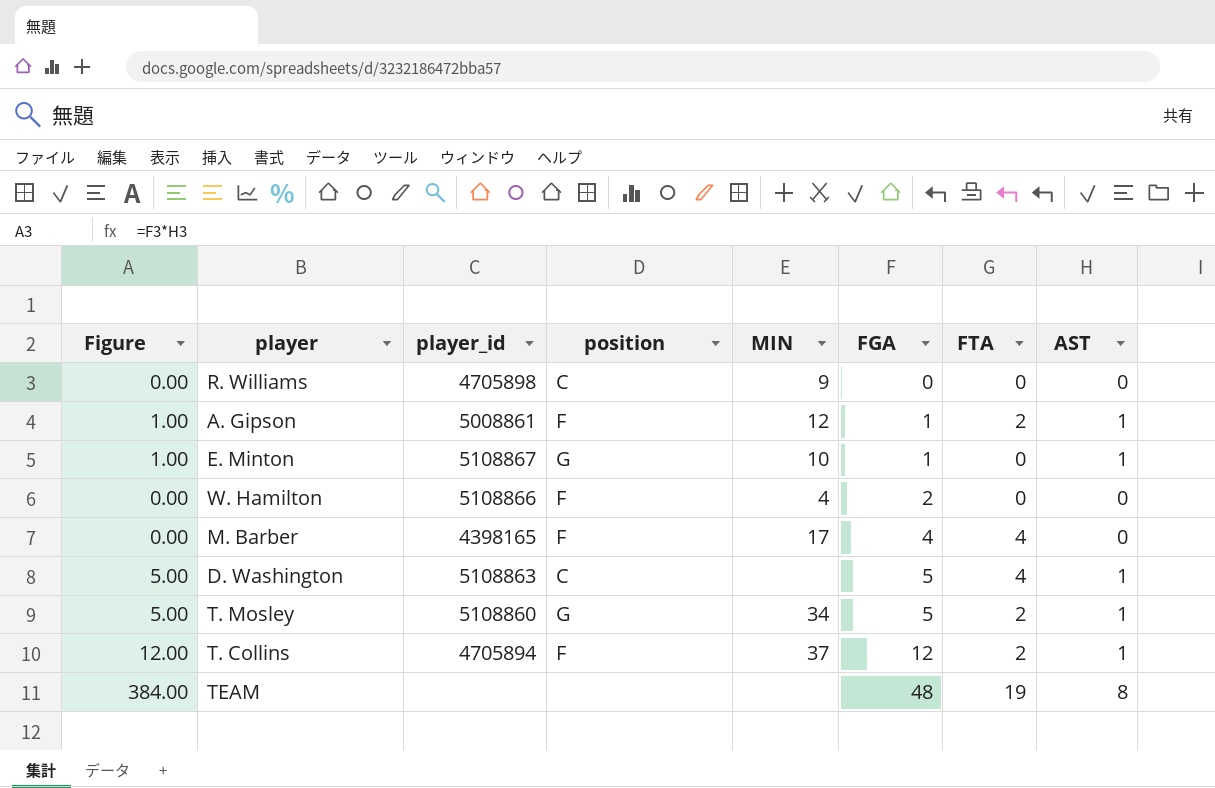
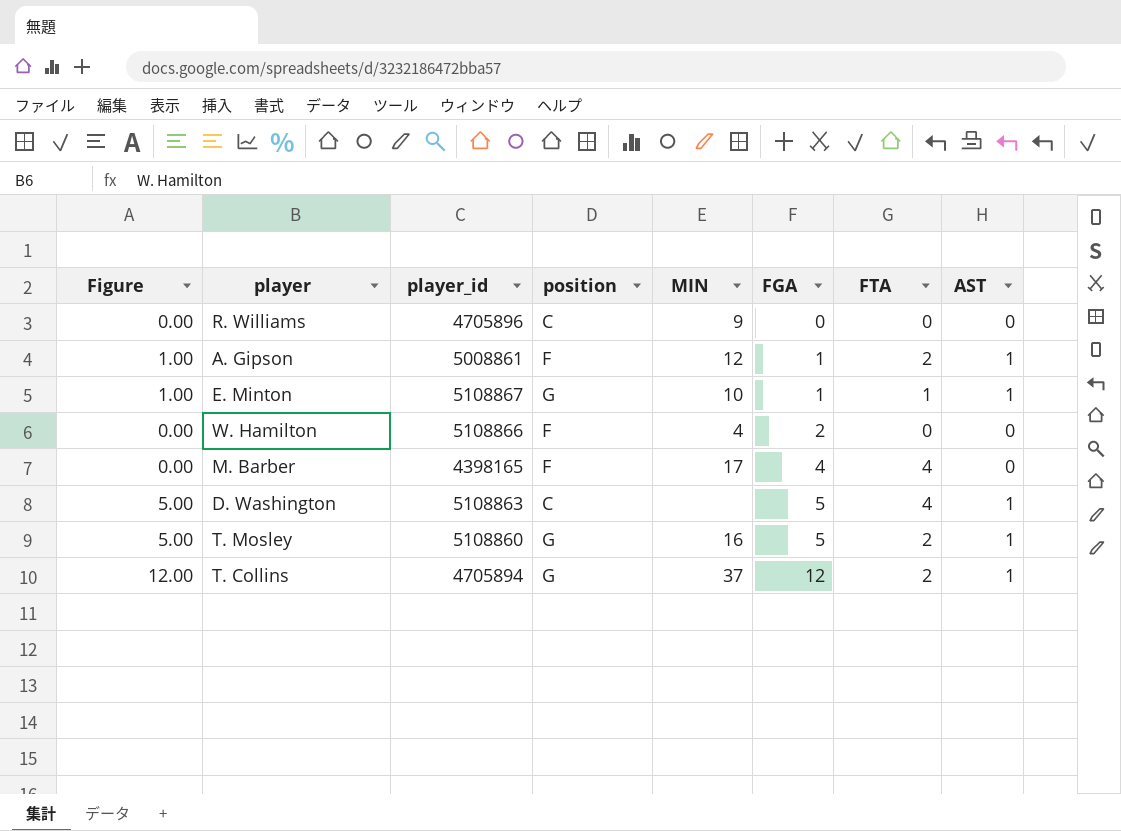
row TEAM: 384.00 | none | none | none | 48 | 19 | 8 -> none
R. Williams | player_id: 4705898 -> 4705896
E. Minton | FTA: 0 -> 1
T. Mosley | MIN: 34 -> 16
T. Collins | position: F -> G

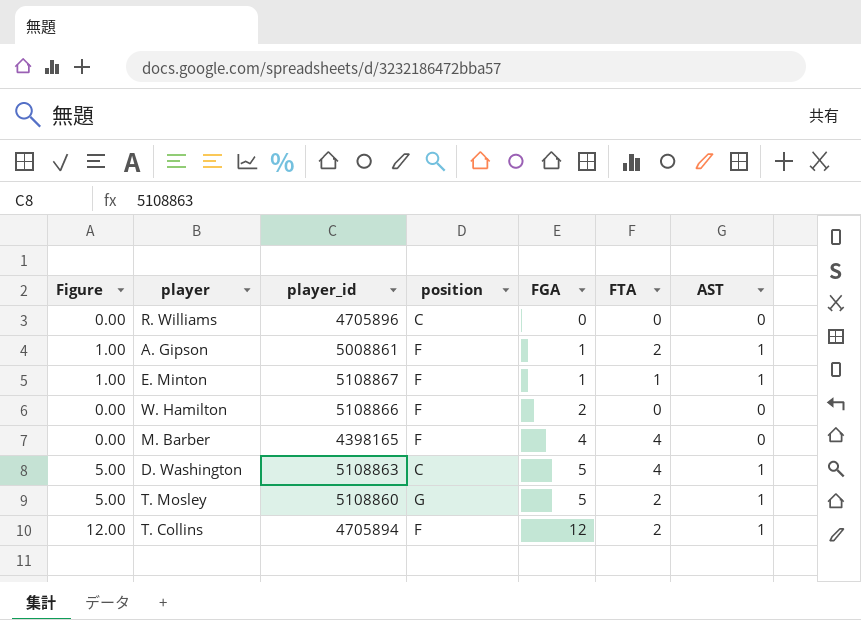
column MIN | position: 5 -> none
E. Minton | position: G -> F
T. Collins | position: G -> F

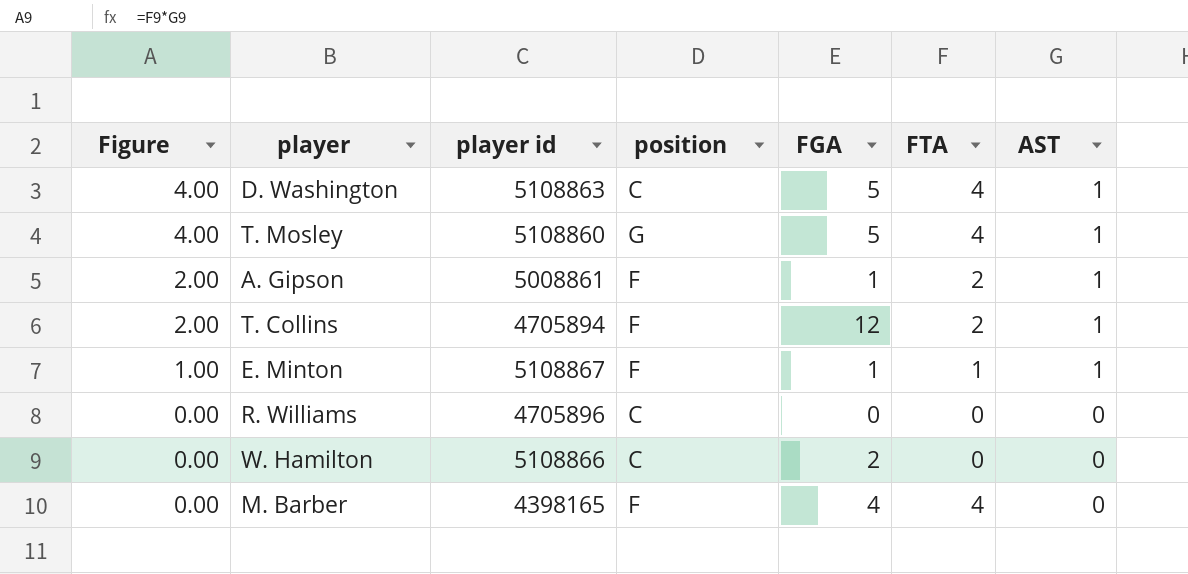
row order: FGA ascending -> Figure descending
column Figure | formula: [FGA] * [AST] -> [FTA] * [AST]
column name: player_id -> player id
T. Mosley | FTA: 2 -> 4
W. Hamilton | position: F -> C

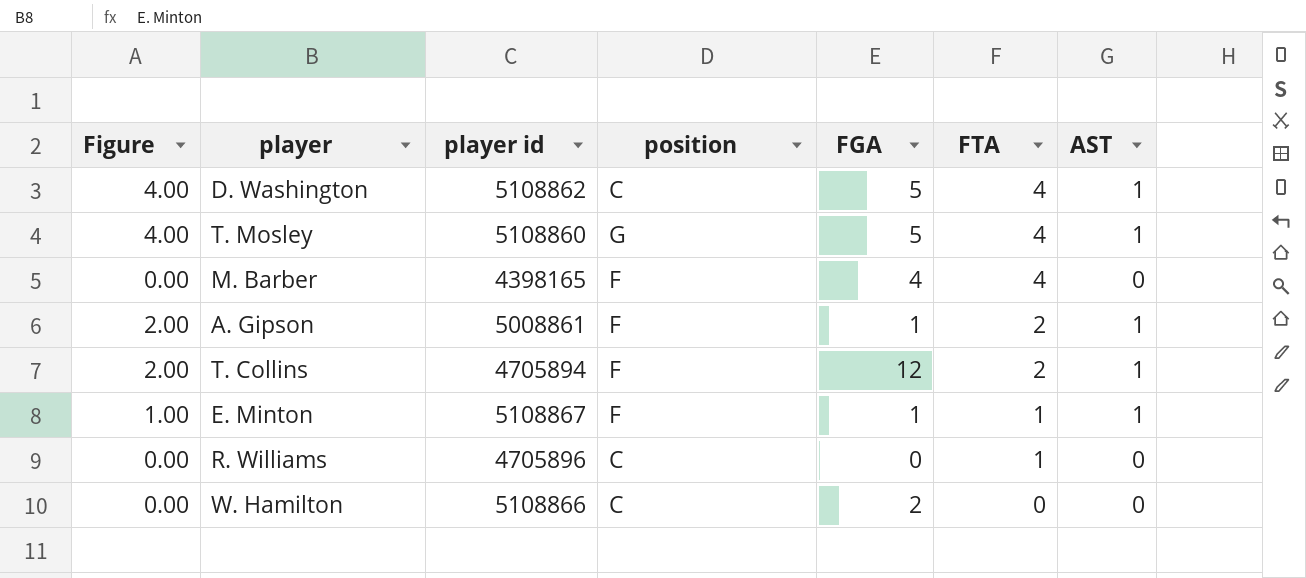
row order: Figure descending -> FTA descending
D. Washington | player id: 5108863 -> 5108862
R. Williams | FTA: 0 -> 1

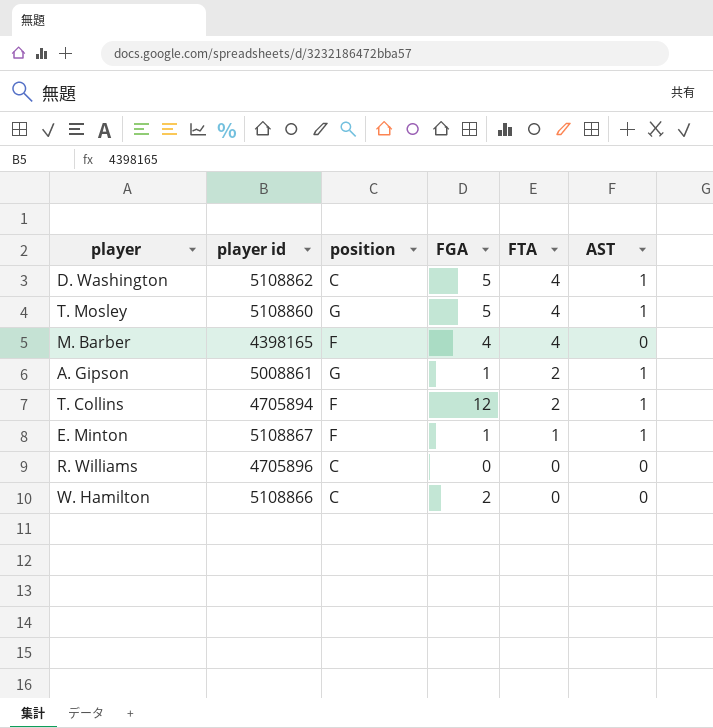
column Figure | formula: [FTA] * [AST] -> none
A. Gipson | position: F -> G
R. Williams | FTA: 1 -> 0

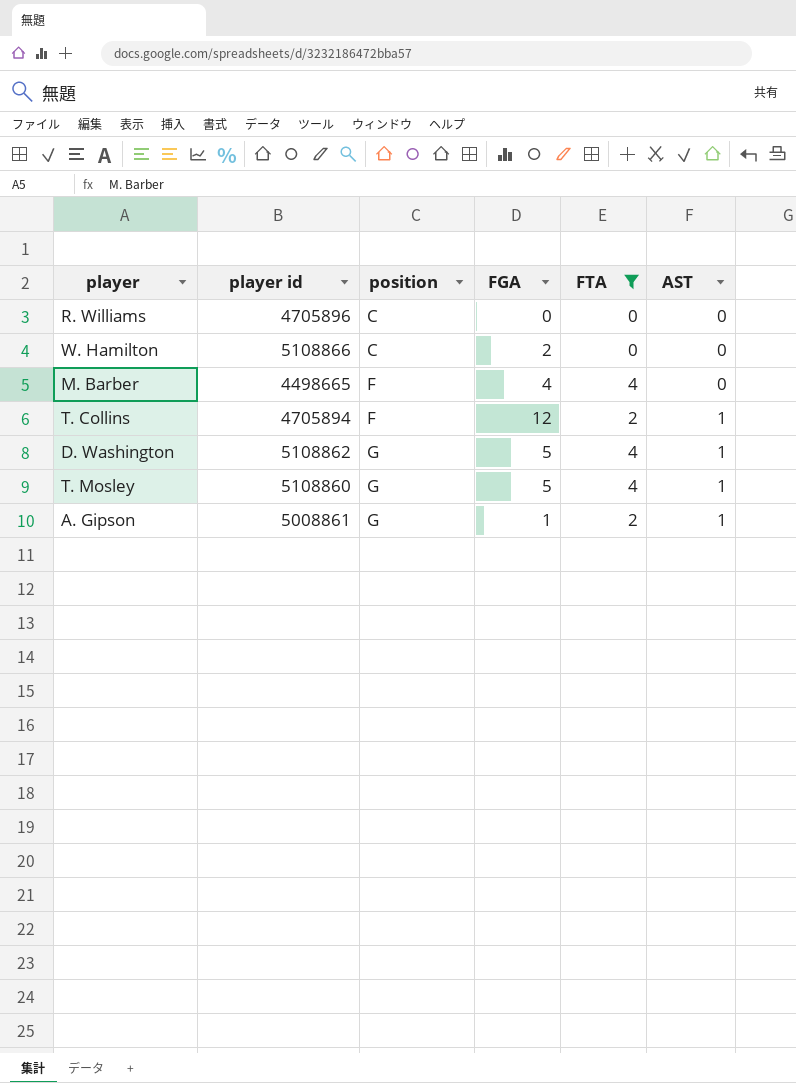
filter: none -> FTA != 1
row order: FTA descending -> position ascending
M. Barber | player id: 4398165 -> 4498665
D. Washington | position: C -> G

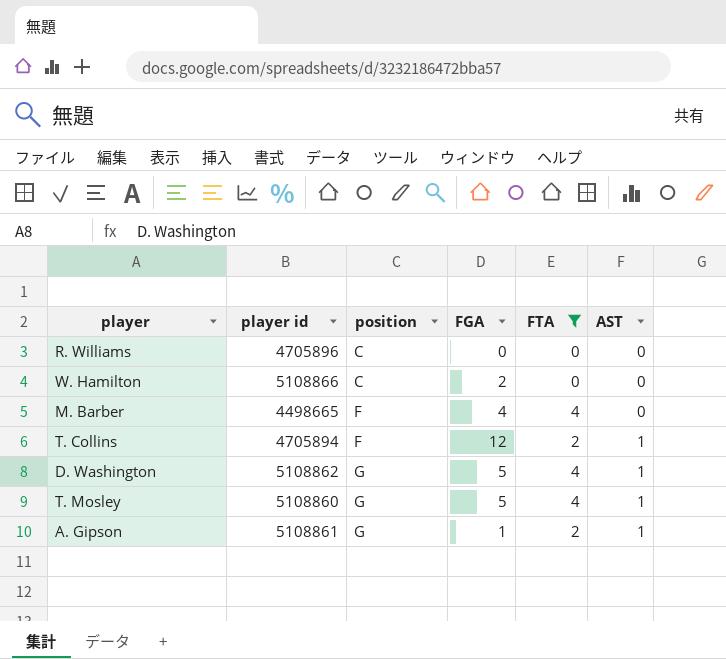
A. Gipson | player id: 5008861 -> 5108861

